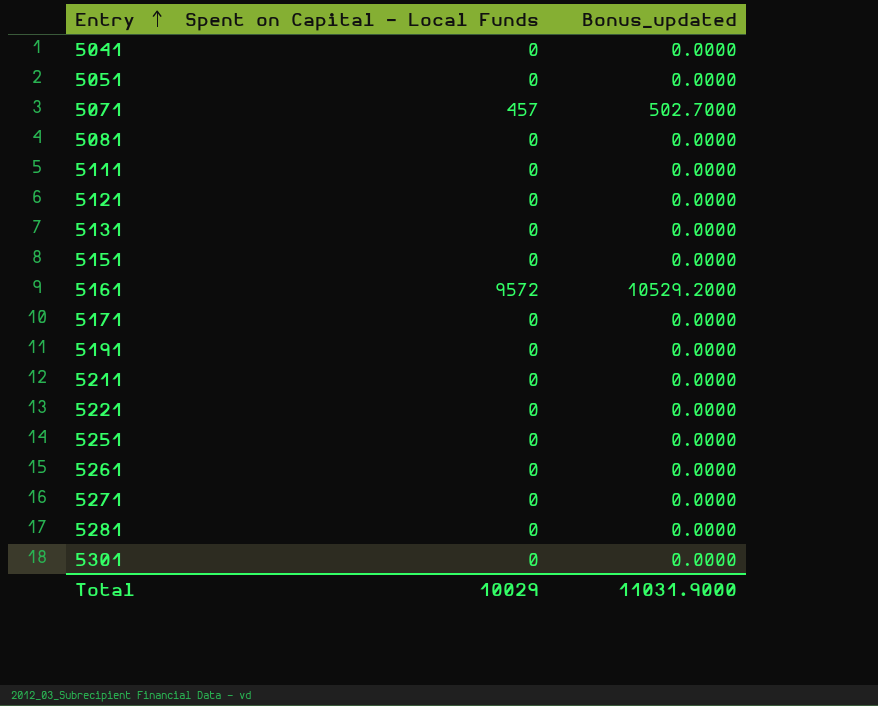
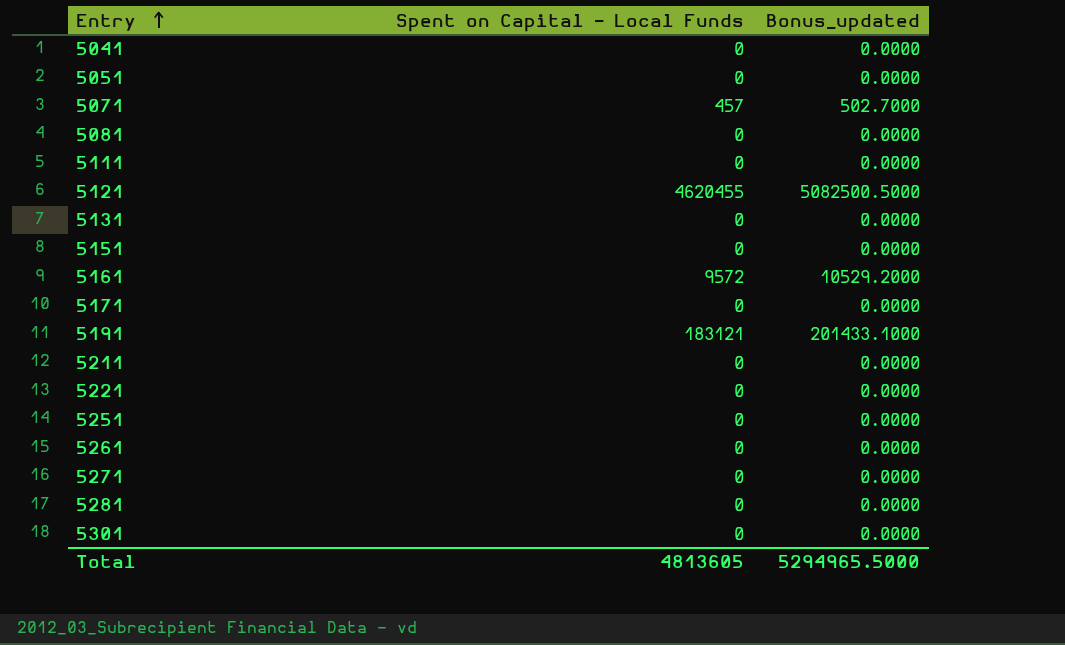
5121 | Spent on Capital - Local Funds: 0 -> 4620455
5121 | Bonus_updated: 0.0000 -> 5082500.5000
5191 | Spent on Capital - Local Funds: 0 -> 183121
5191 | Bonus_updated: 0.0000 -> 201433.1000
Total | Spent on Capital - Local Funds: 10029 -> 4813605
Total | Bonus_updated: 11031.9000 -> 5294965.5000

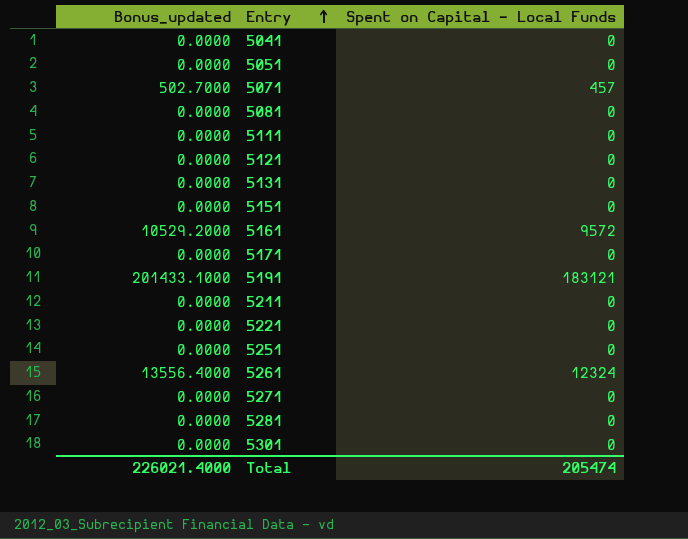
column Bonus_updated | position: 3 -> 1
5121 | Bonus_updated: 5082500.5000 -> 0.0000
5121 | Spent on Capital - Local Funds: 4620455 -> 0
5261 | Bonus_updated: 0.0000 -> 13556.4000
5261 | Spent on Capital - Local Funds: 0 -> 12324
Total | Bonus_updated: 5294965.5000 -> 226021.4000
Total | Spent on Capital - Local Funds: 4813605 -> 205474

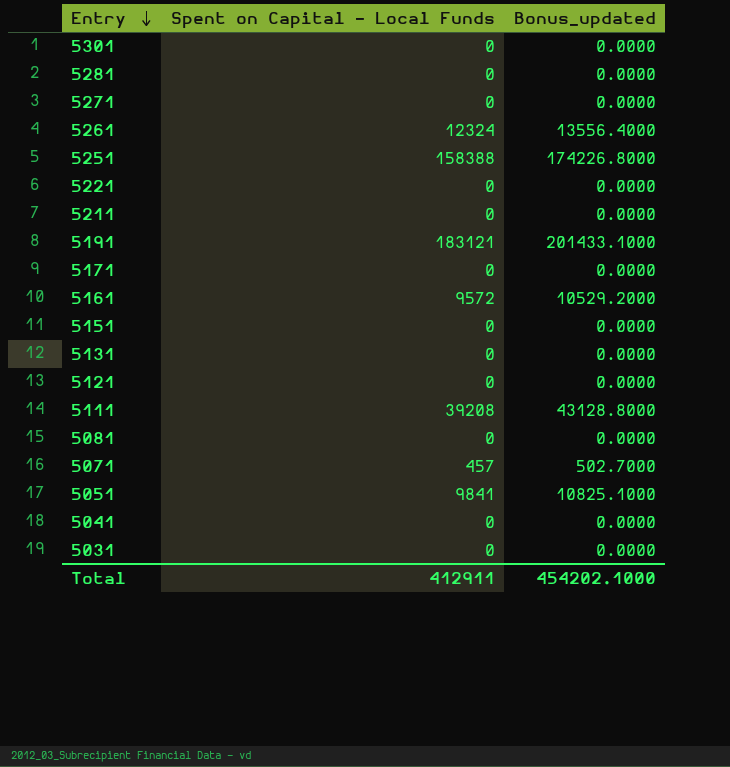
row order: Entry ascending -> Entry descending
column Bonus_updated | position: 1 -> 3
5251 | Spent on Capital - Local Funds: 0 -> 158388
5251 | Bonus_updated: 0.0000 -> 174226.8000
5111 | Spent on Capital - Local Funds: 0 -> 39208
5111 | Bonus_updated: 0.0000 -> 43128.8000
5051 | Spent on Capital - Local Funds: 0 -> 9841
5051 | Bonus_updated: 0.0000 -> 10825.1000
row 5031: none -> 0 | 0.0000
Total | Spent on Capital - Local Funds: 205474 -> 412911
Total | Bonus_updated: 226021.4000 -> 454202.1000

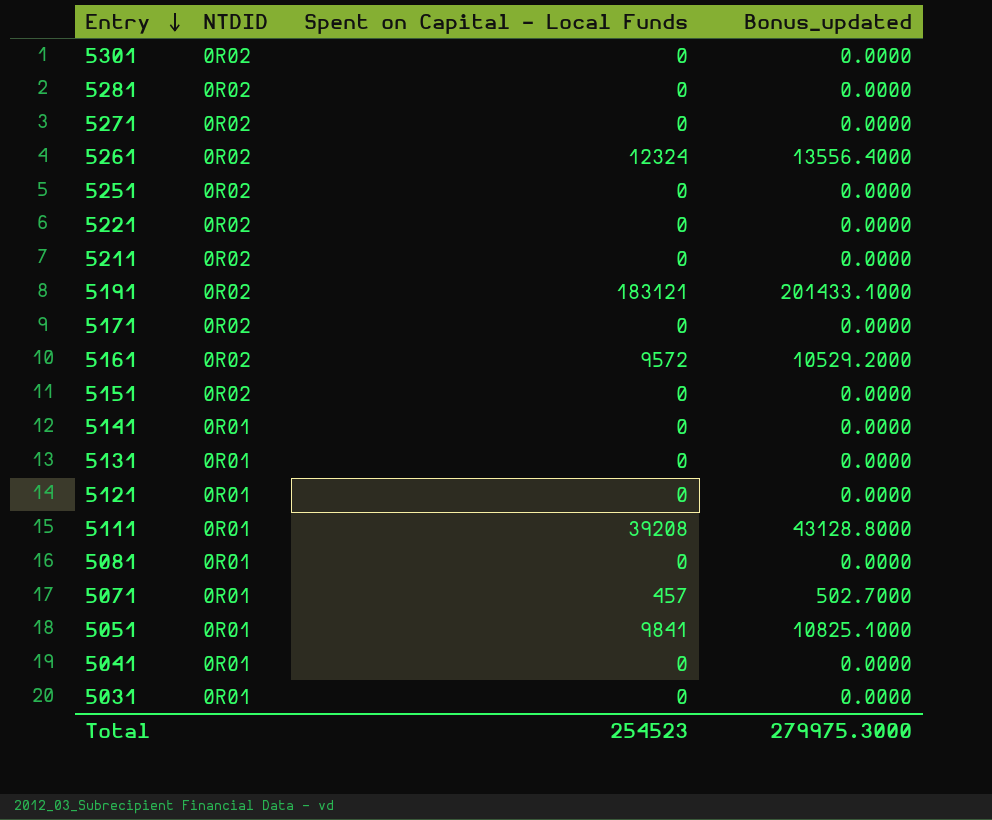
column NTDID | position: none -> 2
5251 | Spent on Capital - Local Funds: 158388 -> 0
5251 | Bonus_updated: 174226.8000 -> 0.0000
row 5141: none -> 0R01 | 0 | 0.0000
Total | Spent on Capital - Local Funds: 412911 -> 254523
Total | Bonus_updated: 454202.1000 -> 279975.3000

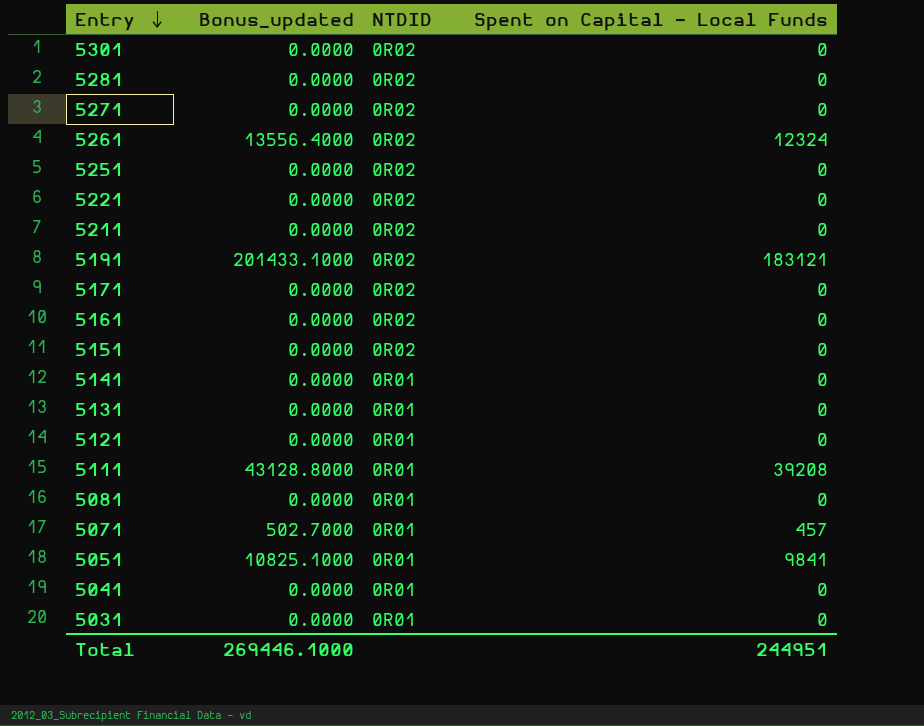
column Bonus_updated | position: 4 -> 2
5161 | Bonus_updated: 10529.2000 -> 0.0000
5161 | Spent on Capital - Local Funds: 9572 -> 0
Total | Bonus_updated: 279975.3000 -> 269446.1000
Total | Spent on Capital - Local Funds: 254523 -> 244951

